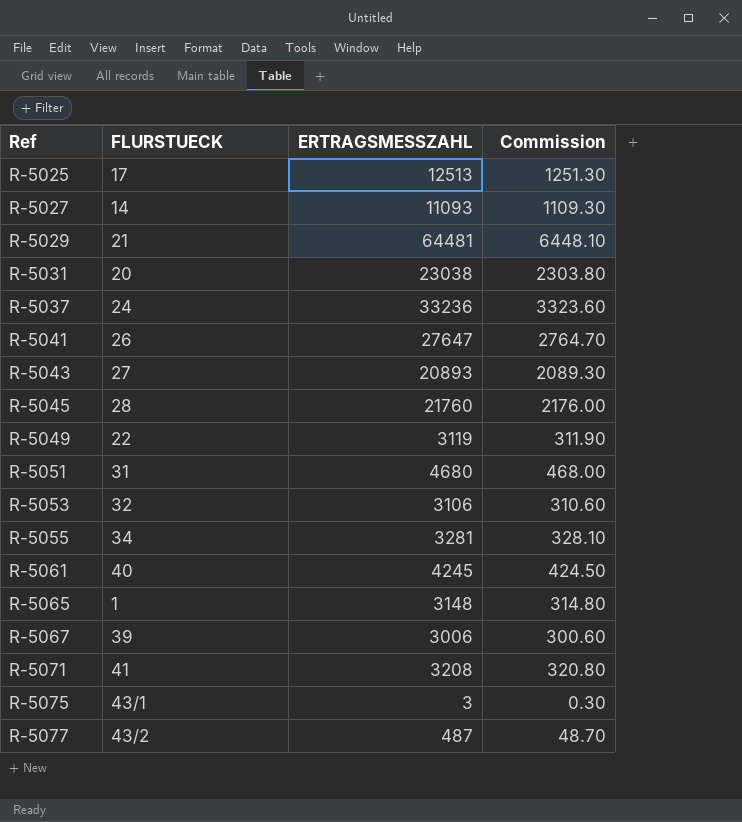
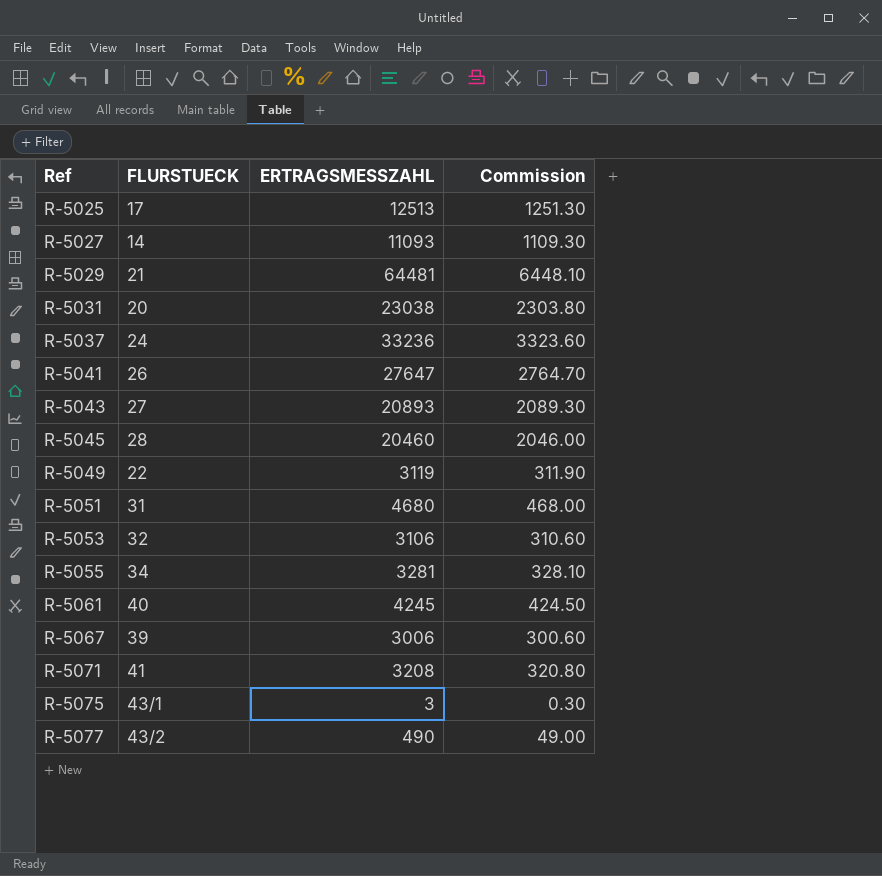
row R-5065: 1 | 3148 | 314.80 -> none
R-5045 | ERTRAGSMESSZAHL: 21760 -> 20460
R-5045 | Commission: 2176.00 -> 2046.00
R-5077 | ERTRAGSMESSZAHL: 487 -> 490
R-5077 | Commission: 48.70 -> 49.00

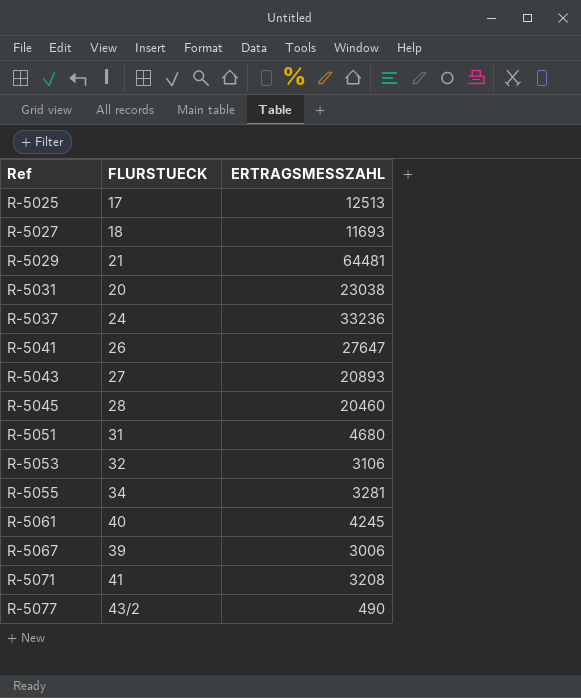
column Commission | formula: [ERTRAGSMESSZAHL] * 0.1 -> none
row R-5049: 22 | 3119 | 311.90 -> none
row R-5075: 43/1 | 3 | 0.30 -> none
R-5027 | FLURSTUECK: 14 -> 18
R-5027 | ERTRAGSMESSZAHL: 11093 -> 11693

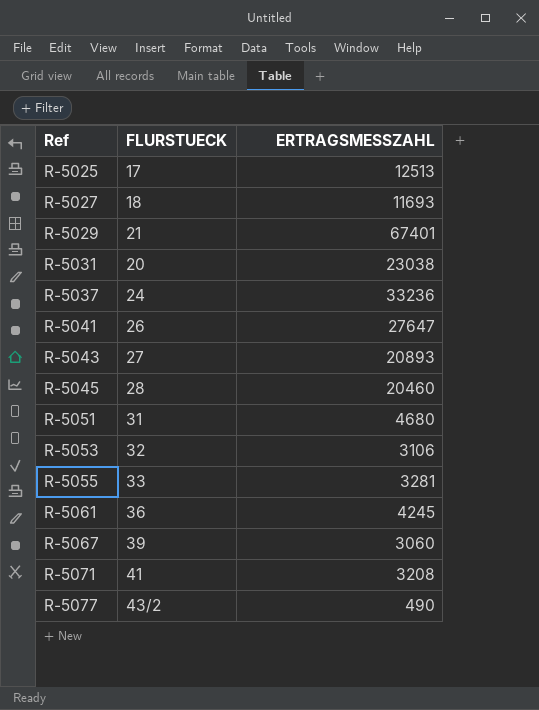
R-5029 | ERTRAGSMESSZAHL: 64481 -> 67401
R-5055 | FLURSTUECK: 34 -> 33
R-5061 | FLURSTUECK: 40 -> 36
R-5067 | ERTRAGSMESSZAHL: 3006 -> 3060

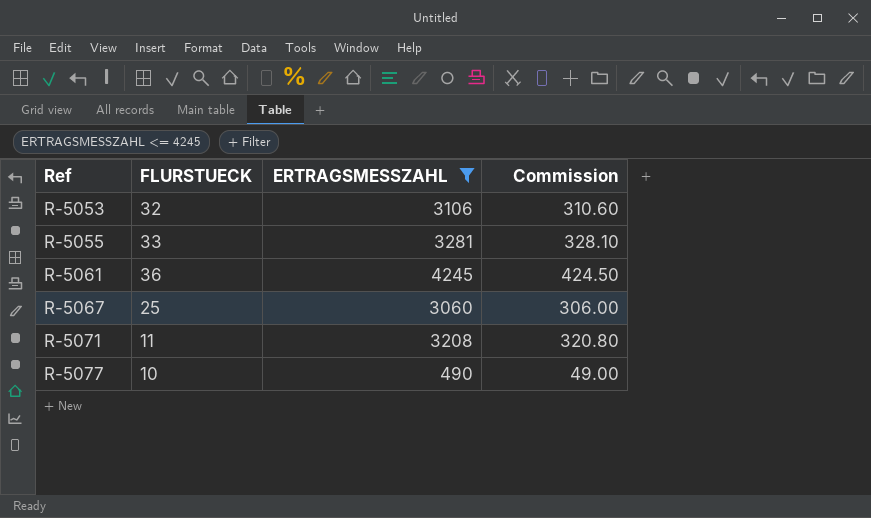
filter: none -> ERTRAGSMESSZAHL <= 4245
column Commission | formula: none -> [ERTRAGSMESSZAHL] * 0.1
R-5067 | FLURSTUECK: 39 -> 25
R-5071 | FLURSTUECK: 41 -> 11
R-5077 | FLURSTUECK: 43/2 -> 10

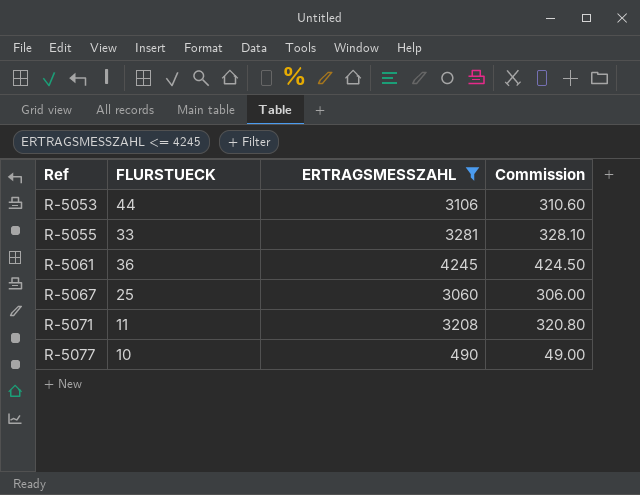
R-5053 | FLURSTUECK: 32 -> 44

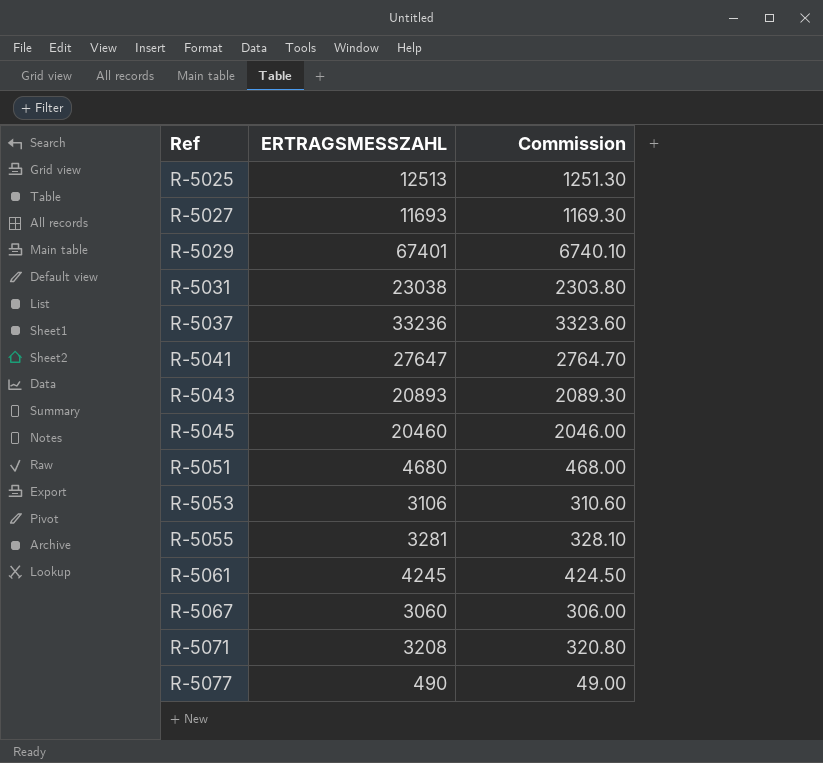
filter: ERTRAGSMESSZAHL <= 4245 -> none
column FLURSTUECK | position: 2 -> none

